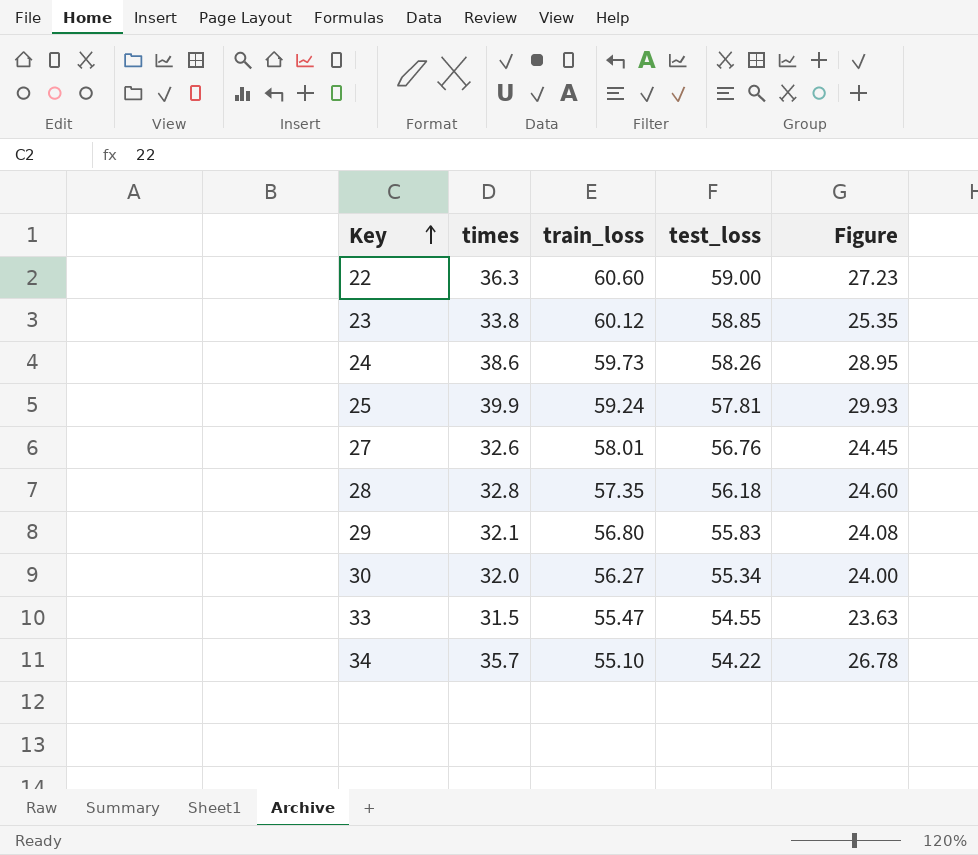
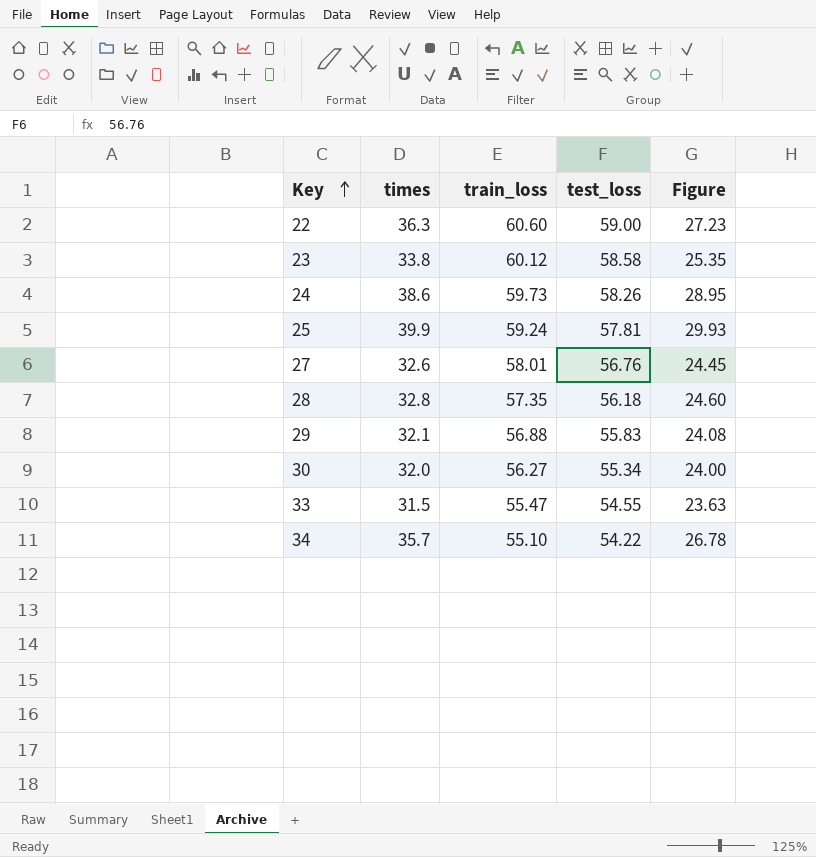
23 | test_loss: 58.85 -> 58.58
29 | train_loss: 56.80 -> 56.88

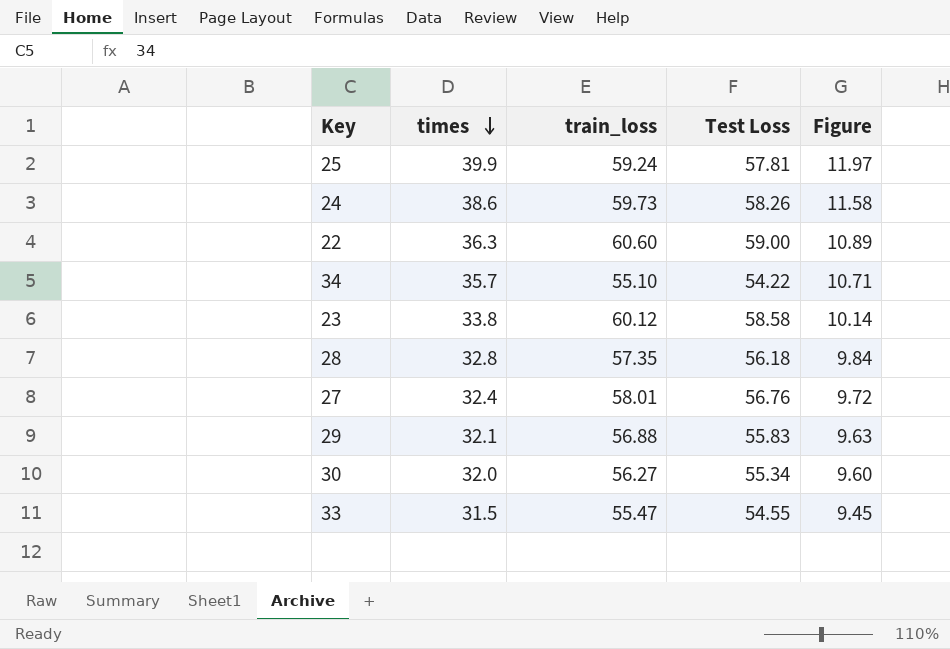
row order: Key ascending -> times descending
column name: test_loss -> Test Loss
column Figure | formula: [times] * 0.75 -> [times] * 0.3
27 | times: 32.6 -> 32.4

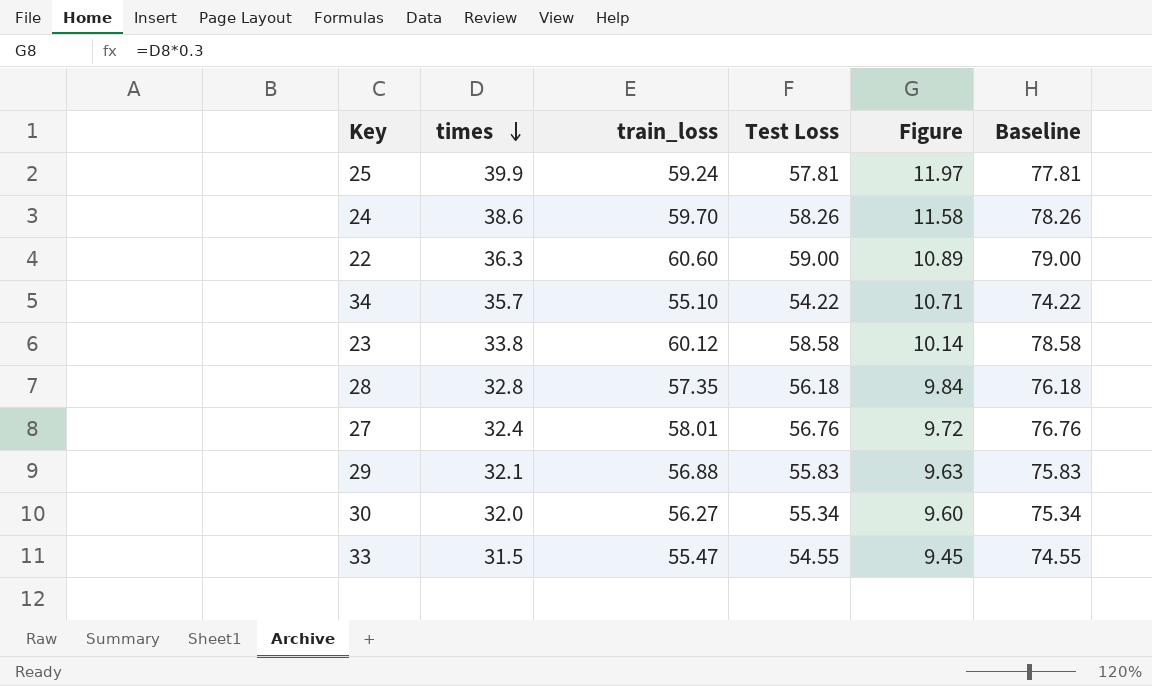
column Baseline | formula: none -> [Test Loss] + 20
24 | train_loss: 59.73 -> 59.70

